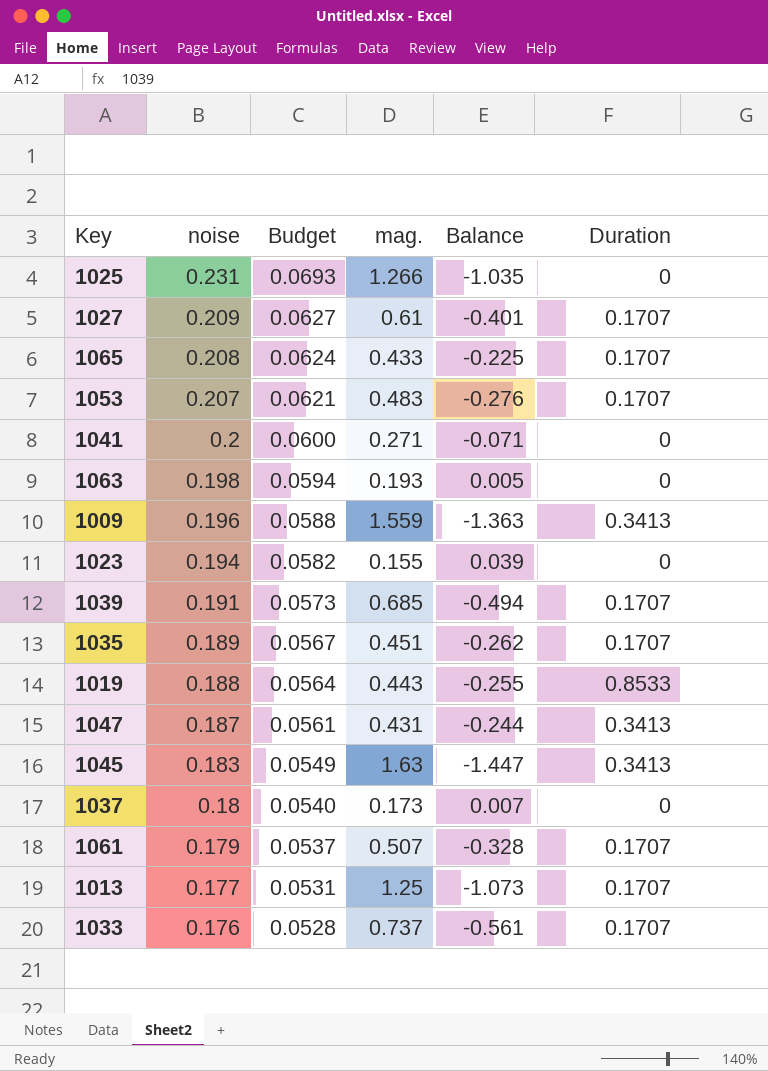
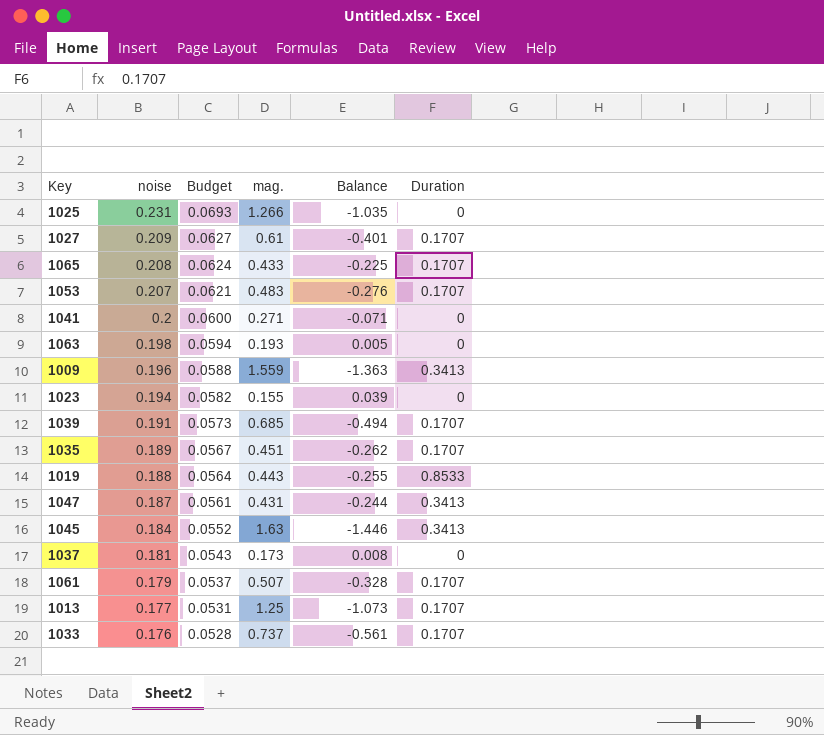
1045 | noise: 0.183 -> 0.184
1045 | Budget: 0.0549 -> 0.0552
1045 | Balance: -1.447 -> -1.446
1037 | noise: 0.18 -> 0.181
1037 | Budget: 0.0540 -> 0.0543
1037 | Balance: 0.007 -> 0.008

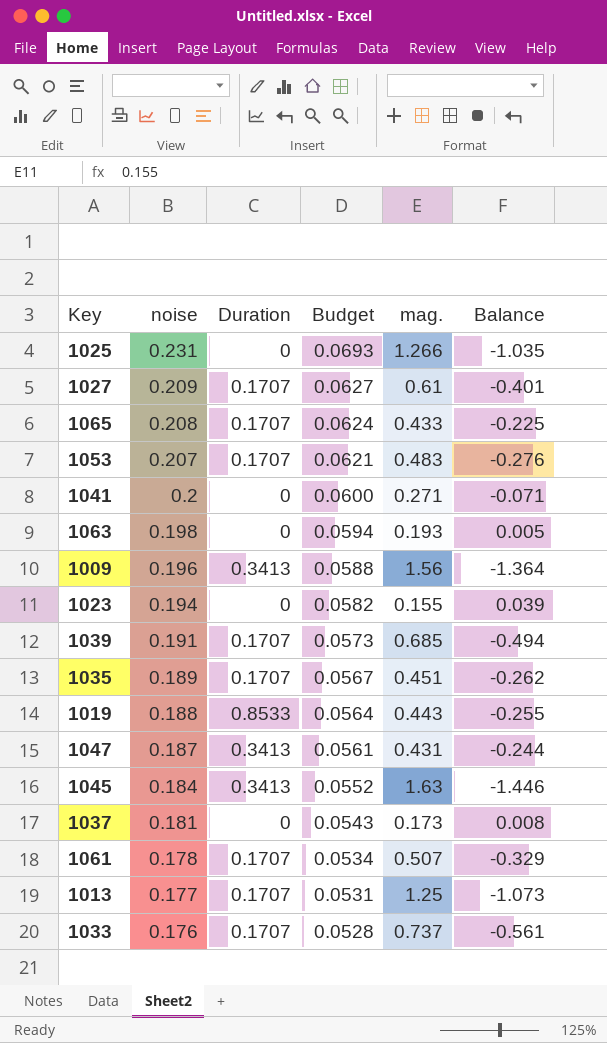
column Duration | position: 6 -> 3
1009 | mag.: 1.559 -> 1.56
1009 | Balance: -1.363 -> -1.364
1061 | noise: 0.179 -> 0.178
1061 | Budget: 0.0537 -> 0.0534
1061 | Balance: -0.328 -> -0.329

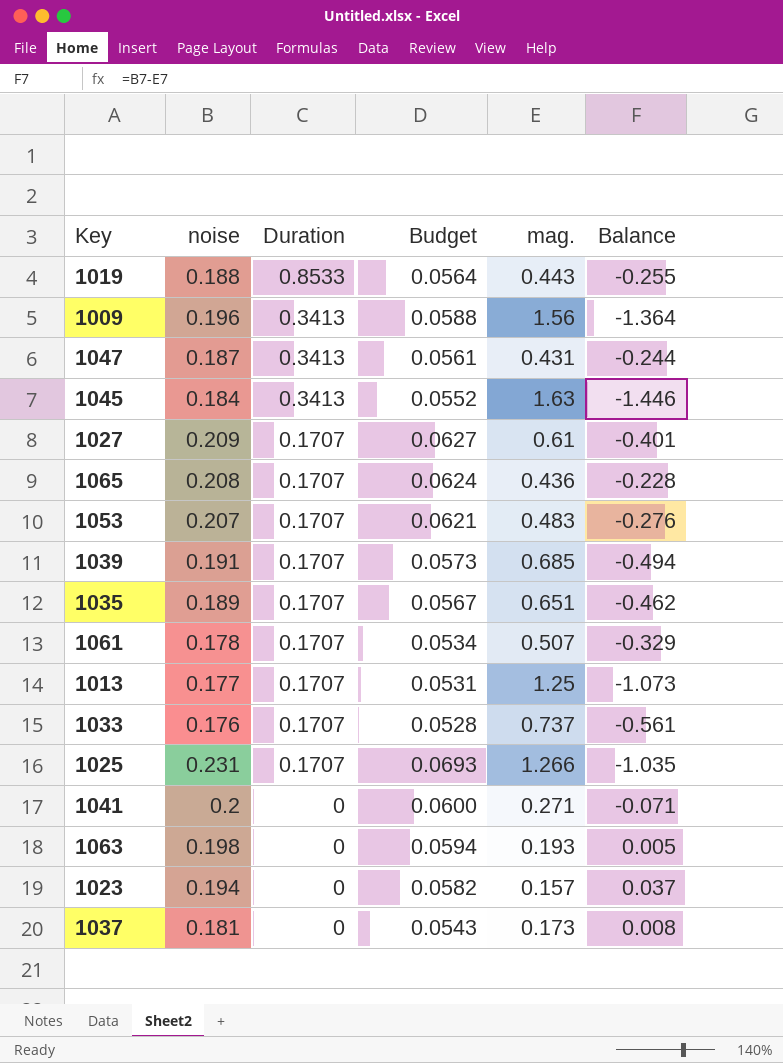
row order: noise descending -> Duration descending
1065 | mag.: 0.433 -> 0.436
1065 | Balance: -0.225 -> -0.228
1035 | mag.: 0.451 -> 0.651
1035 | Balance: -0.262 -> -0.462
1025 | Duration: 0 -> 0.1707
1023 | mag.: 0.155 -> 0.157
1023 | Balance: 0.039 -> 0.037

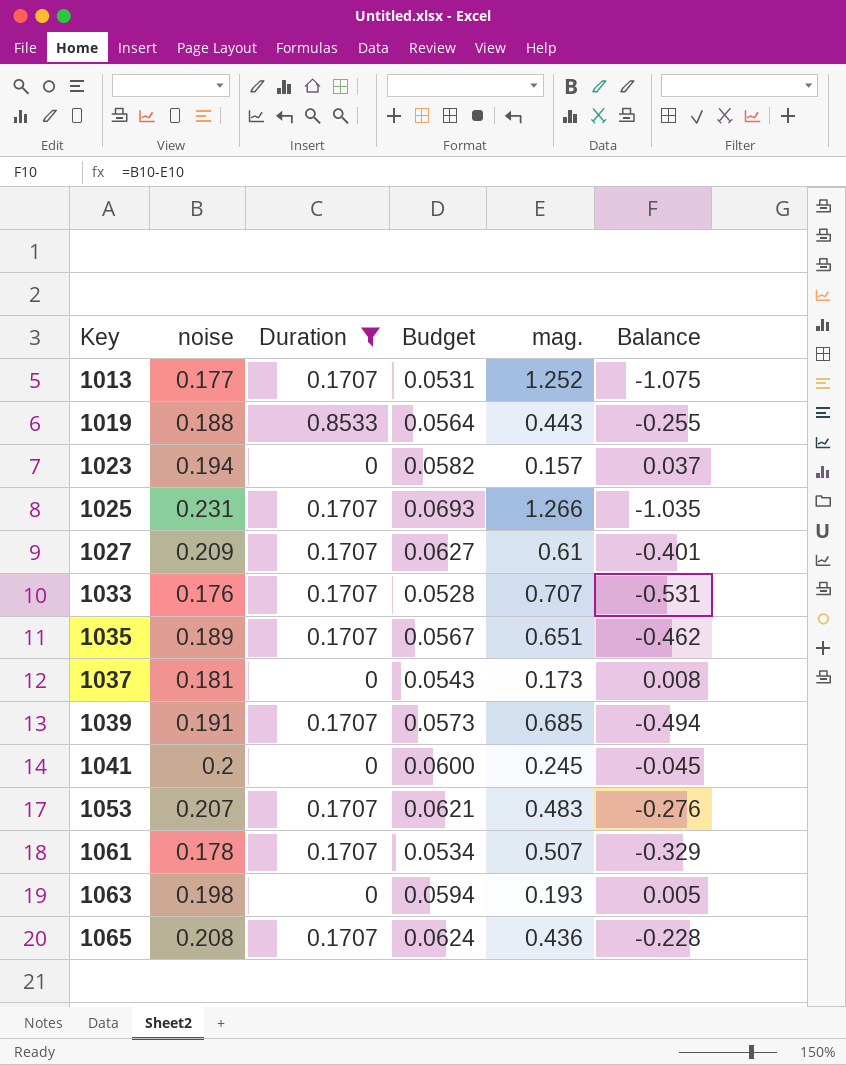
filter: none -> Duration != 0.3413
row order: Duration descending -> Key ascending
1013 | mag.: 1.25 -> 1.252
1013 | Balance: -1.073 -> -1.075
1033 | mag.: 0.737 -> 0.707
1033 | Balance: -0.561 -> -0.531
1041 | mag.: 0.271 -> 0.245
1041 | Balance: -0.071 -> -0.045

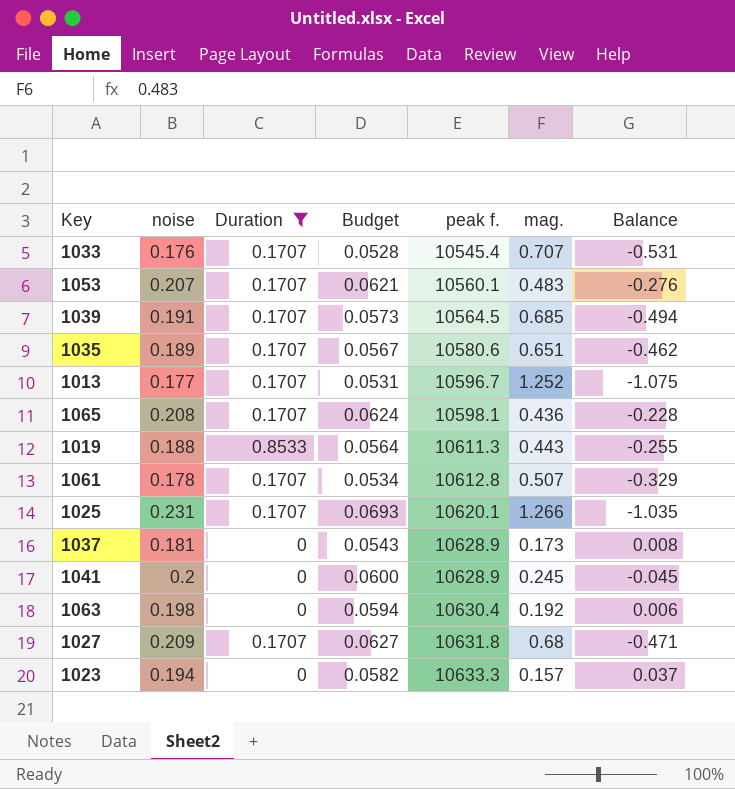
row order: Key ascending -> peak f. ascending
column peak f. | position: none -> 5
1063 | mag.: 0.193 -> 0.192
1063 | Balance: 0.005 -> 0.006
1027 | mag.: 0.61 -> 0.68
1027 | Balance: -0.401 -> -0.471

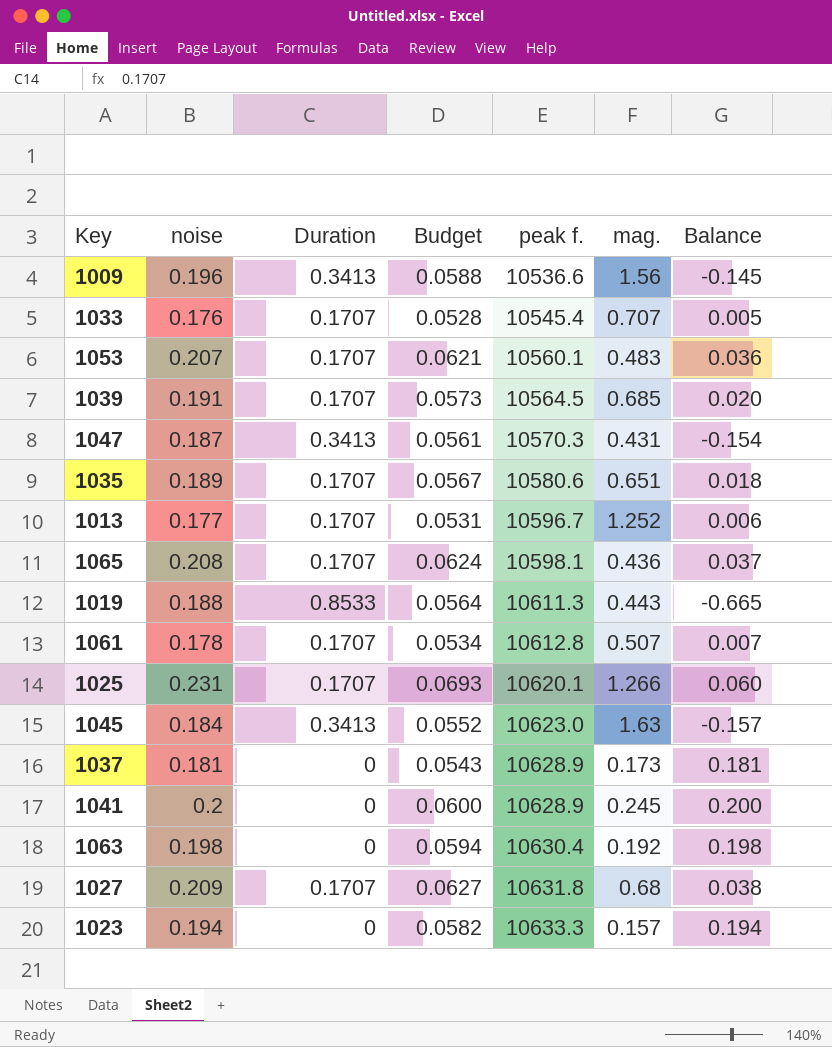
filter: Duration != 0.3413 -> none
column Balance | formula: [noise] - [mag.] -> [noise] - [Duration]

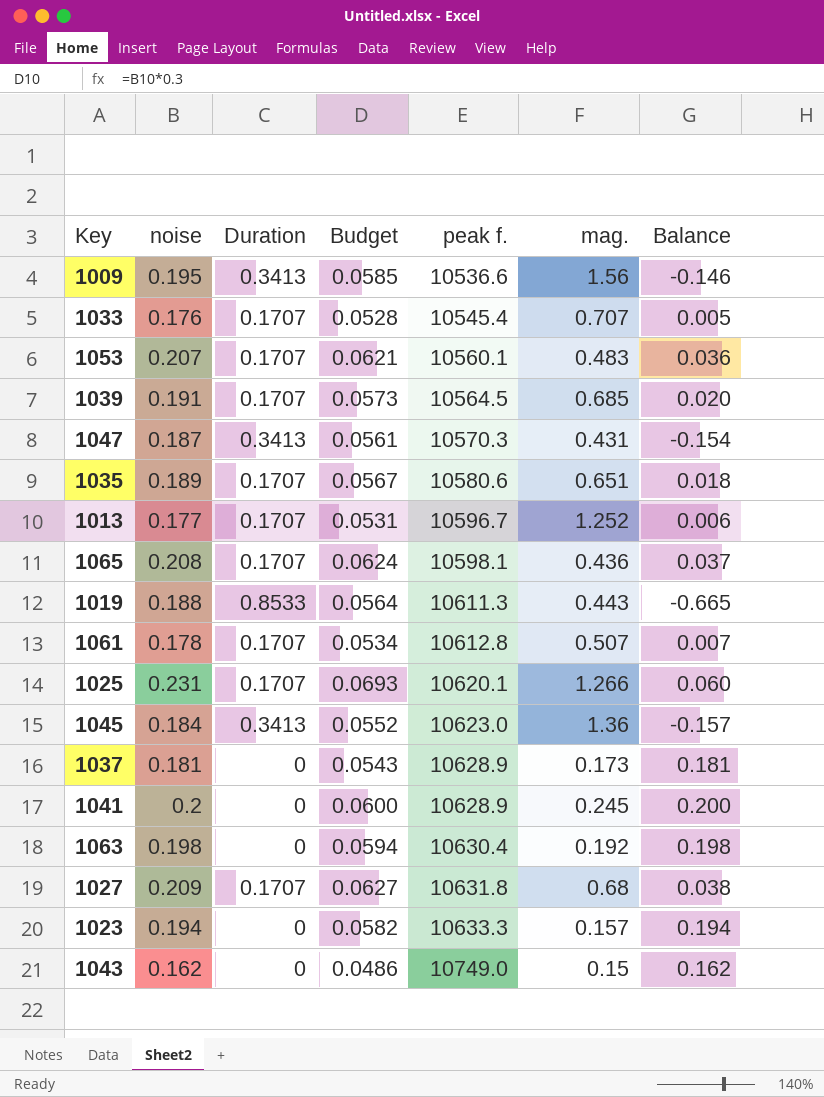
1009 | noise: 0.196 -> 0.195
1009 | Budget: 0.0588 -> 0.0585
1009 | Balance: -0.145 -> -0.146
1045 | mag.: 1.63 -> 1.36
row 1043: none -> 0.162 | 0 | 0.0486 | 10749.0 | 0.15 | 0.162

